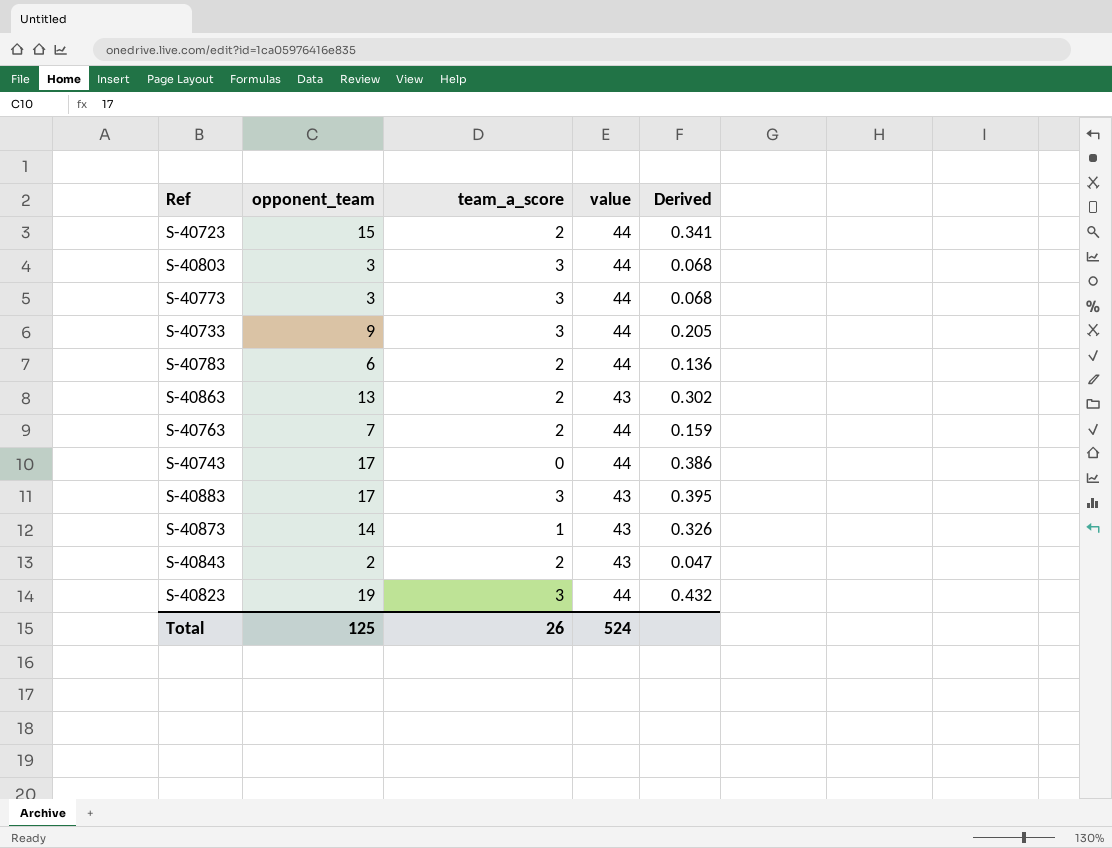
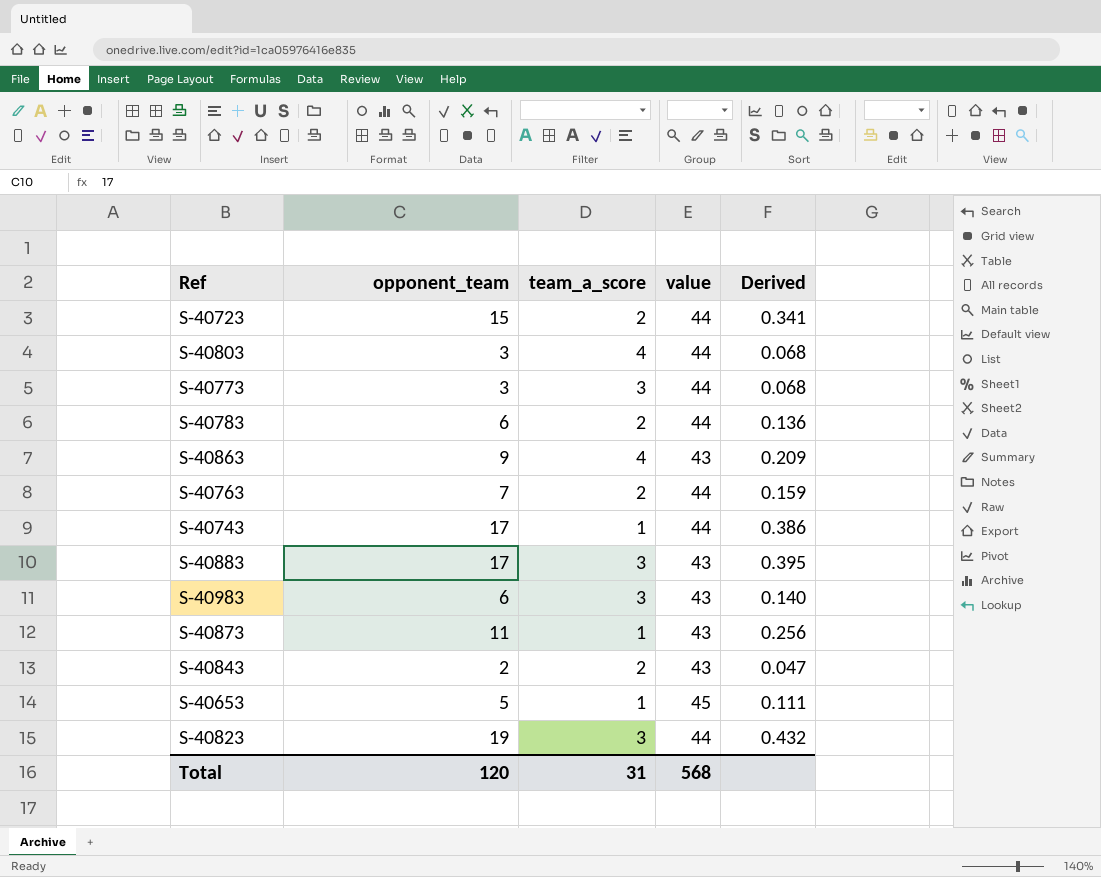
row S-40733: 9 | 3 | 44 | 0.205 -> none
S-40803 | team_a_score: 3 -> 4
S-40863 | opponent_team: 13 -> 9
S-40863 | team_a_score: 2 -> 4
S-40863 | Derived: 0.302 -> 0.209
S-40743 | team_a_score: 0 -> 1
row S-40983: none -> 6 | 3 | 43 | 0.140
S-40873 | opponent_team: 14 -> 11
S-40873 | Derived: 0.326 -> 0.256
row S-40653: none -> 5 | 1 | 45 | 0.111
Total | opponent_team: 125 -> 120
Total | team_a_score: 26 -> 31
Total | value: 524 -> 568

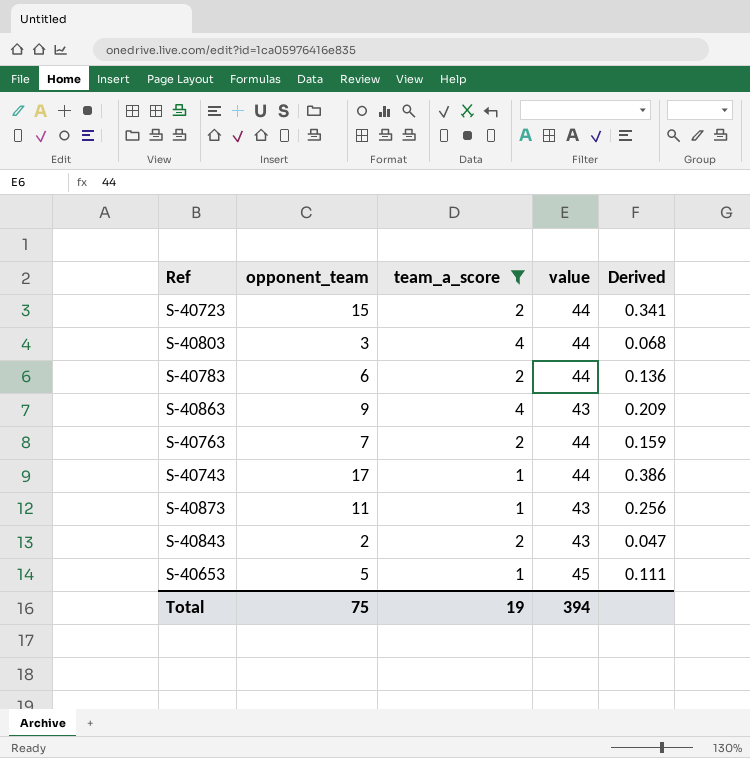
filter: none -> team_a_score != 3
Total | opponent_team: 120 -> 75
Total | team_a_score: 31 -> 19
Total | value: 568 -> 394

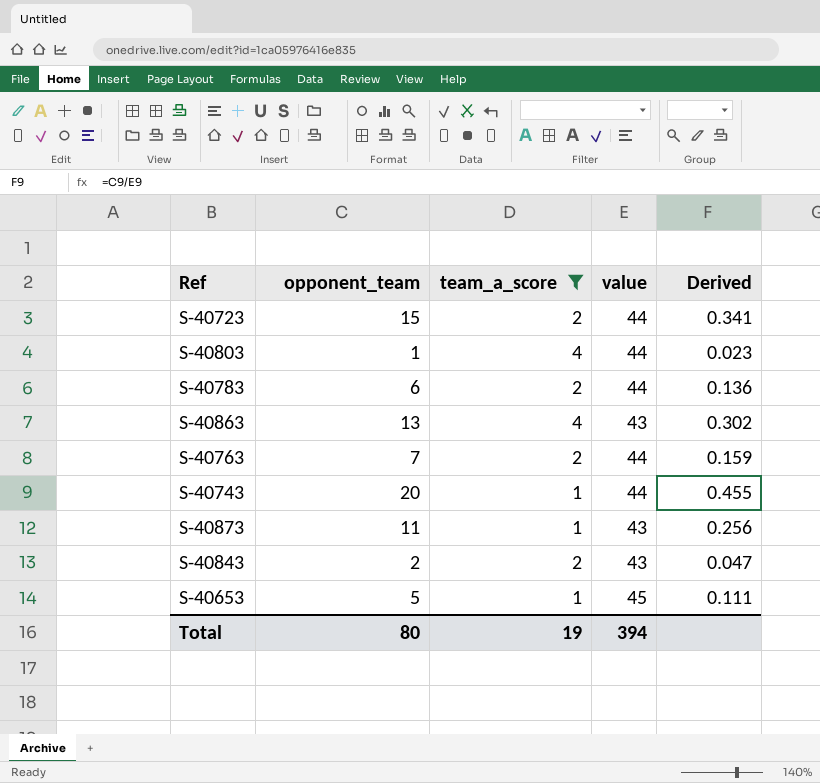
S-40803 | opponent_team: 3 -> 1
S-40803 | Derived: 0.068 -> 0.023
S-40863 | opponent_team: 9 -> 13
S-40863 | Derived: 0.209 -> 0.302
S-40743 | opponent_team: 17 -> 20
S-40743 | Derived: 0.386 -> 0.455
Total | opponent_team: 75 -> 80

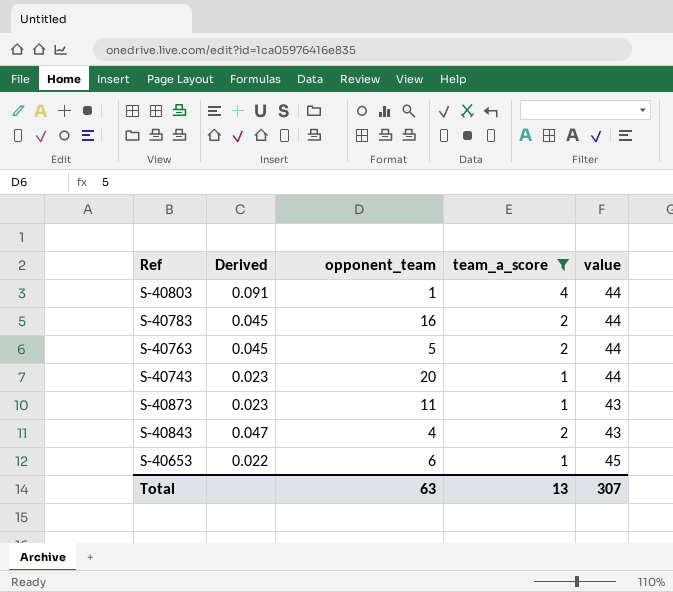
column Derived | formula: [opponent_team] / [value] -> [team_a_score] / [value]
column Derived | position: 5 -> 2
row S-40723: 15 | 2 | 44 | 0.341 -> none
row S-40863: 13 | 4 | 43 | 0.302 -> none
S-40783 | opponent_team: 6 -> 16
S-40763 | opponent_team: 7 -> 5
S-40843 | opponent_team: 2 -> 4
S-40653 | opponent_team: 5 -> 6
Total | opponent_team: 80 -> 63
Total | team_a_score: 19 -> 13
Total | value: 394 -> 307

